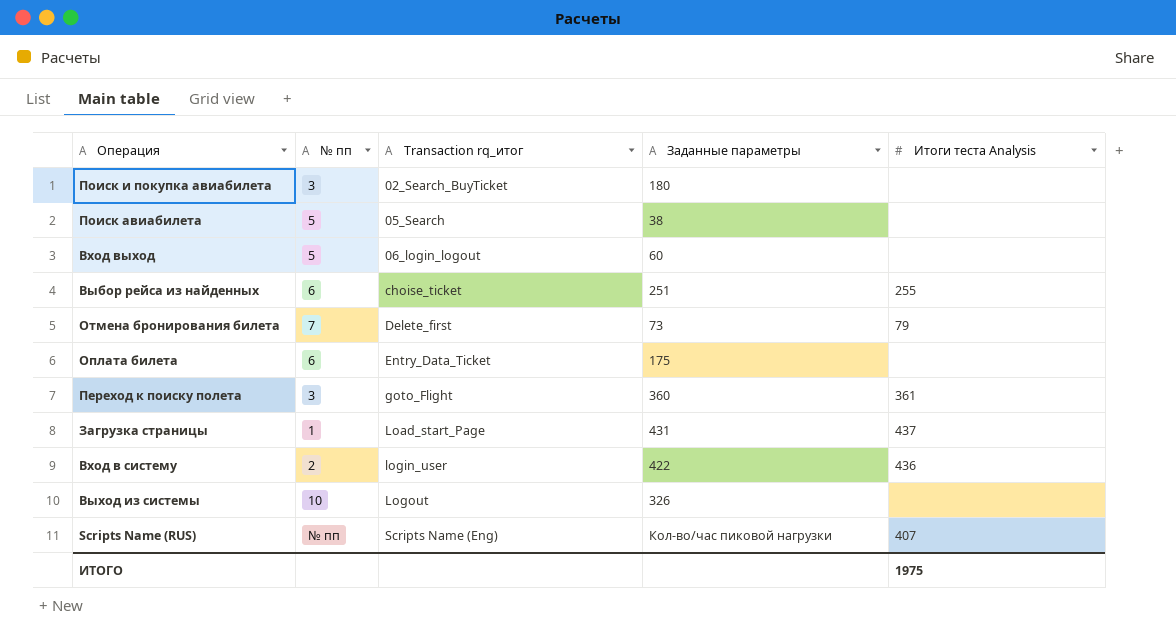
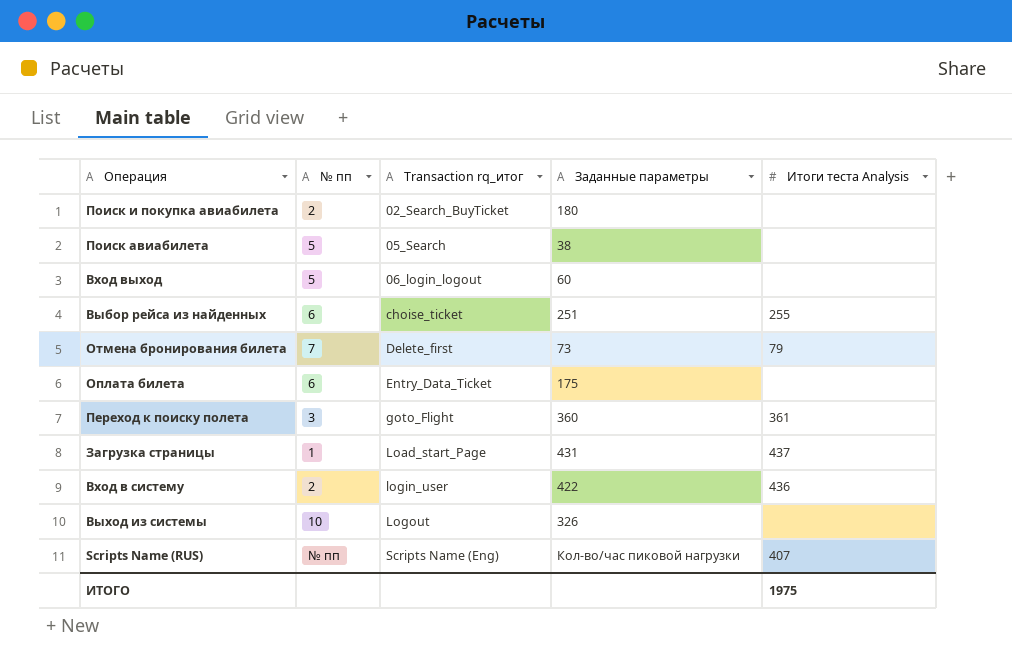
Поиск и покупка авиабилета | № пп: 3 -> 2

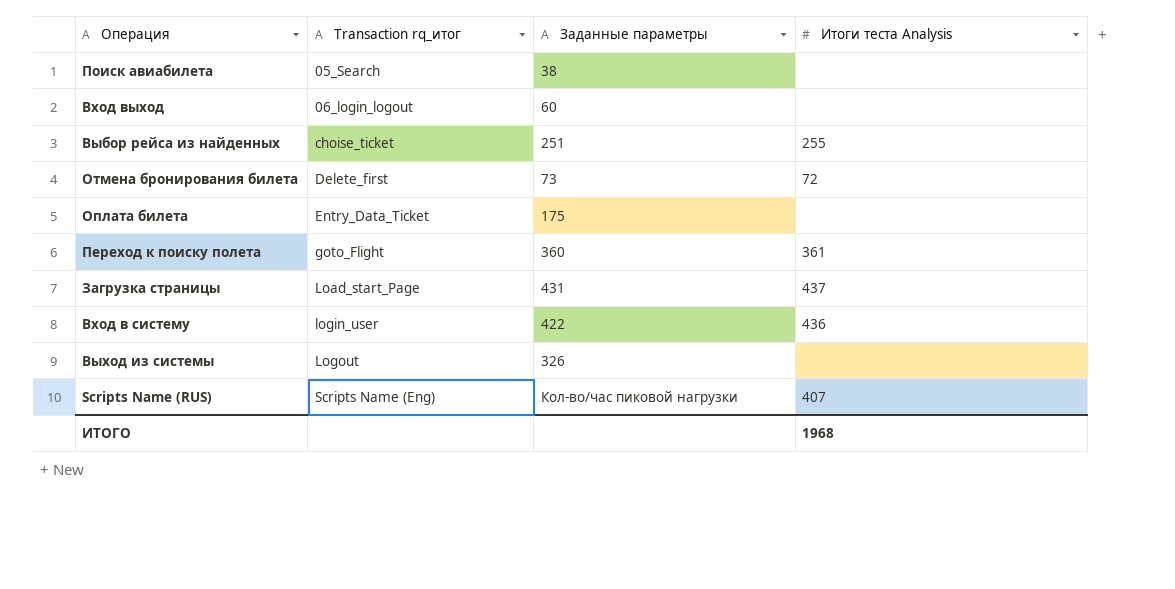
column № пп | position: 2 -> none
row Поиск и покупка авиабилета: 2 | 02_Search_BuyTicket | 180 | none -> none
Отмена бронирования билета | Итоги теста Analysis: 79 -> 72
ИТОГО | Итоги теста Analysis: 1975 -> 1968

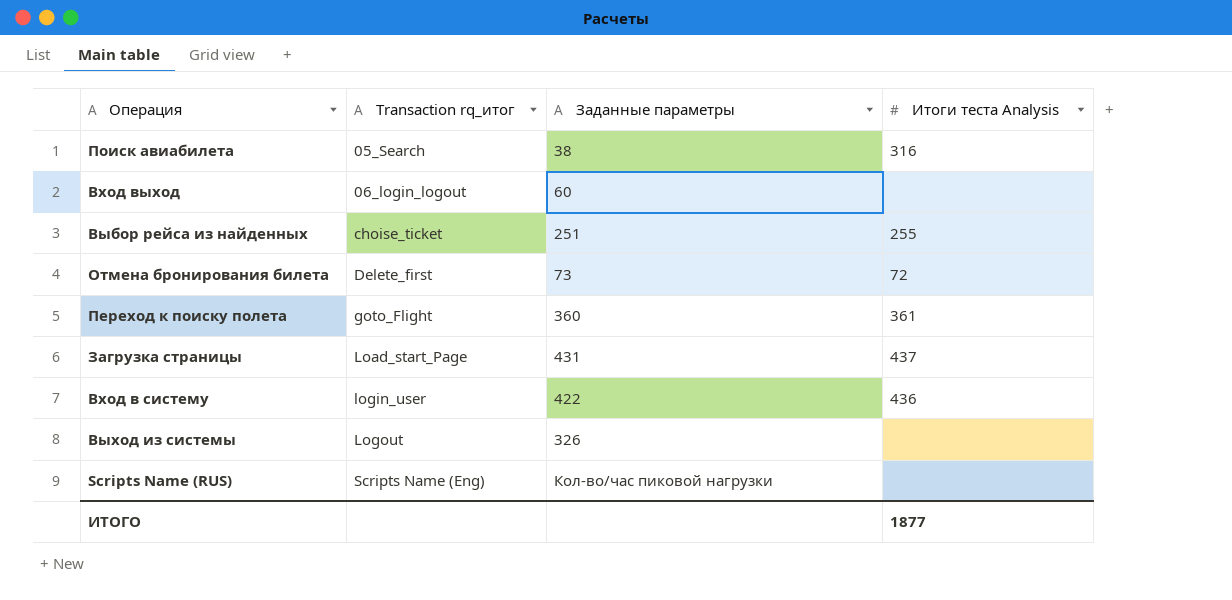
row Оплата билета: Entry_Data_Ticket | 175 | none -> none
Поиск авиабилета | Итоги теста Analysis: none -> 316
Scripts Name (RUS) | Итоги теста Analysis: 407 -> none
ИТОГО | Итоги теста Analysis: 1968 -> 1877

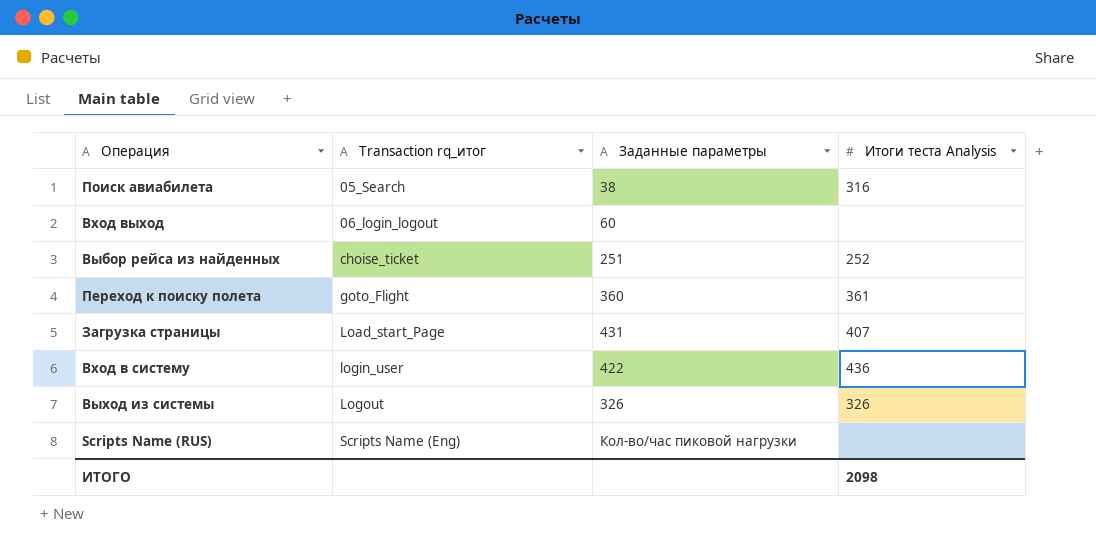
row Отмена бронирования билета: Delete_first | 73 | 72 -> none
Выбор рейса из найденных | Итоги теста Analysis: 255 -> 252
Загрузка страницы | Итоги теста Analysis: 437 -> 407
Выход из системы | Итоги теста Analysis: none -> 326
ИТОГО | Итоги теста Analysis: 1877 -> 2098

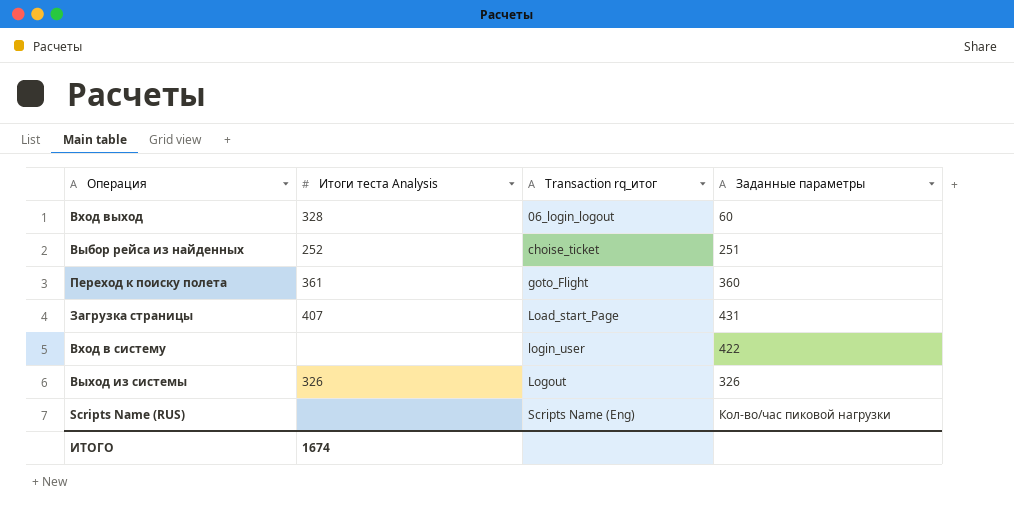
column Итоги теста Analysis | position: 4 -> 2
row Поиск авиабилета: 05_Search | 38 | 316 -> none
Вход выход | Итоги теста Analysis: none -> 328
Вход в систему | Итоги теста Analysis: 436 -> none
ИТОГО | Итоги теста Analysis: 2098 -> 1674

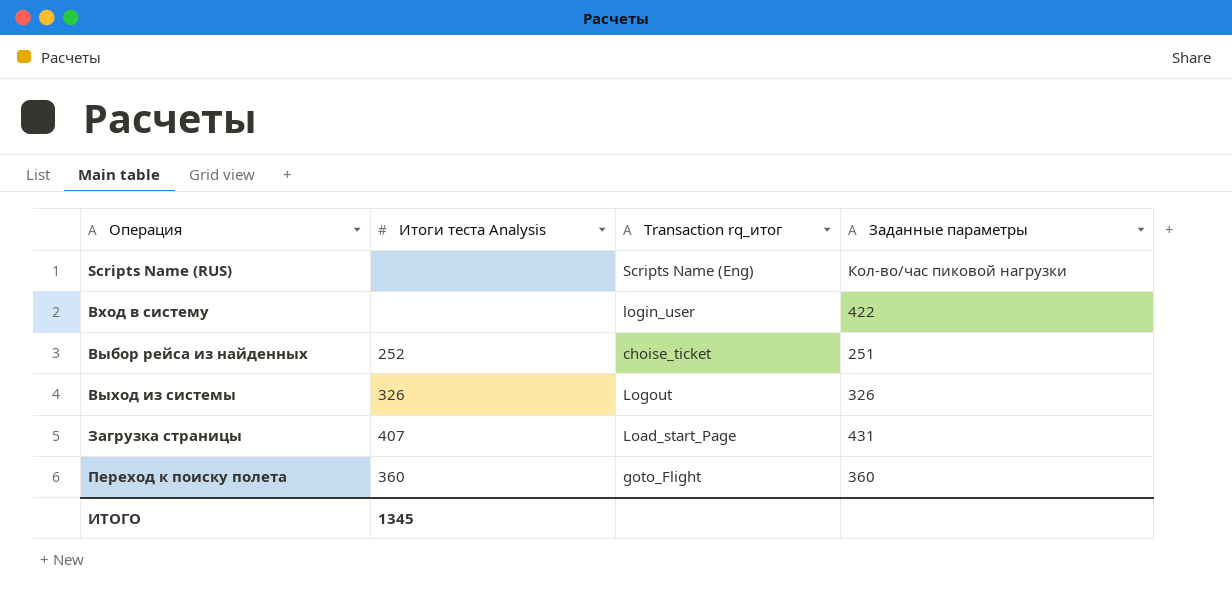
row order: Transaction rq_итог ascending -> Операция ascending
row Вход выход: 328 | 06_login_logout | 60 -> none
Переход к поиску полета | Итоги теста Analysis: 361 -> 360
ИТОГО | Итоги теста Analysis: 1674 -> 1345

